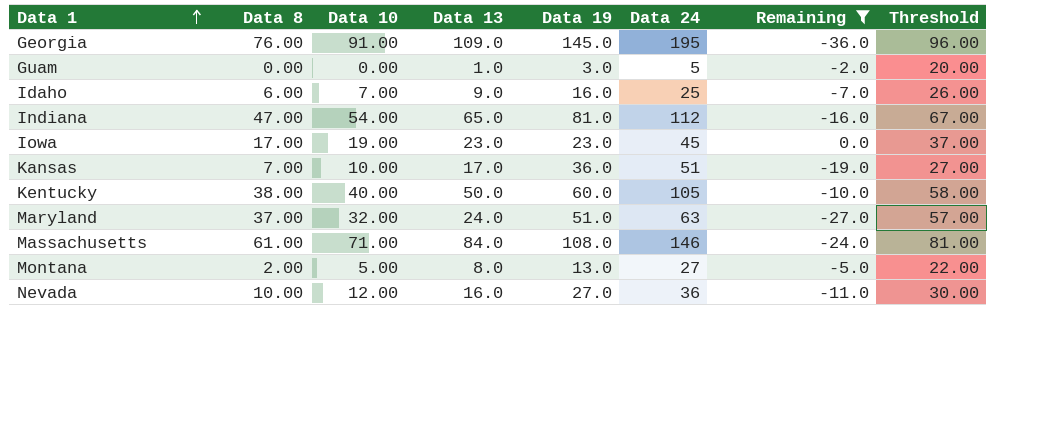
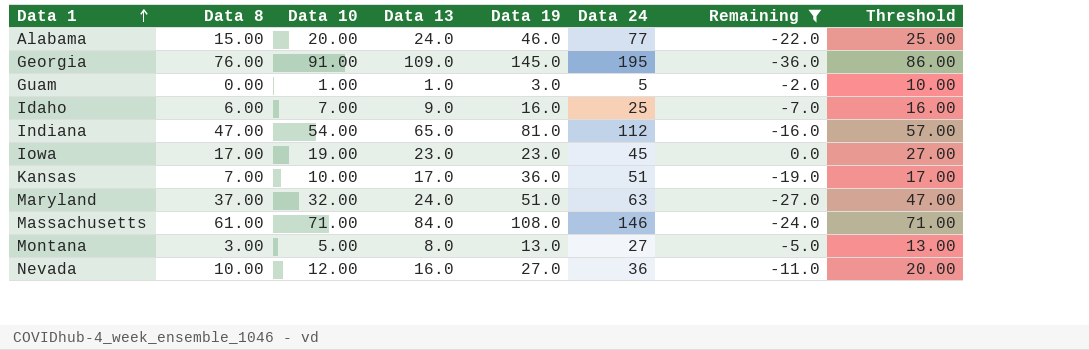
column Threshold | formula: [Data 8] + 20 -> [Data 8] + 10
row Kentucky: 38.00 | 40.00 | 50.0 | 60.0 | 105 | -10.0 | 58.00 -> none
row Alabama: none -> 15.00 | 20.00 | 24.0 | 46.0 | 77 | -22.0 | 25.00
Guam | Data 10: 0.00 -> 1.00
Montana | Data 8: 2.00 -> 3.00

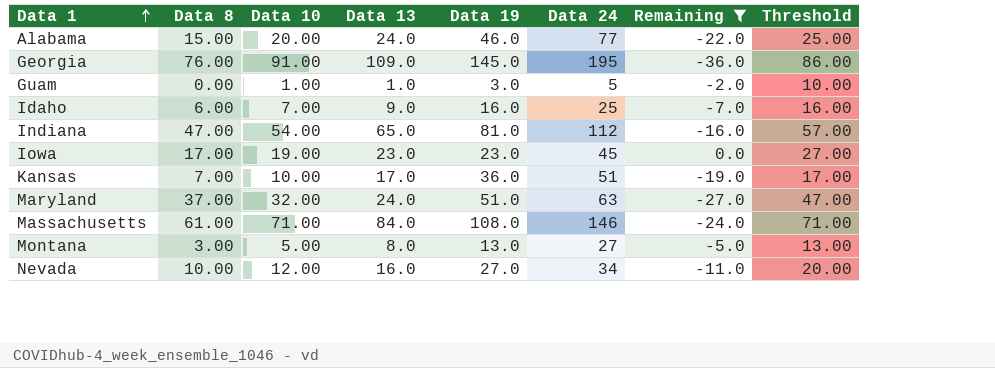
Nevada | Data 24: 36 -> 34

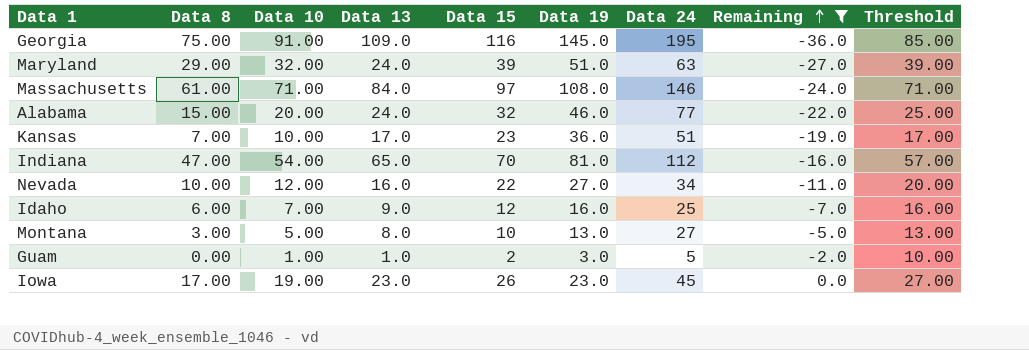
row order: Data 1 ascending -> Remaining ascending
column Data 15 | position: none -> 5
Georgia | Data 8: 76.00 -> 75.00
Georgia | Threshold: 86.00 -> 85.00
Maryland | Data 8: 37.00 -> 29.00
Maryland | Threshold: 47.00 -> 39.00

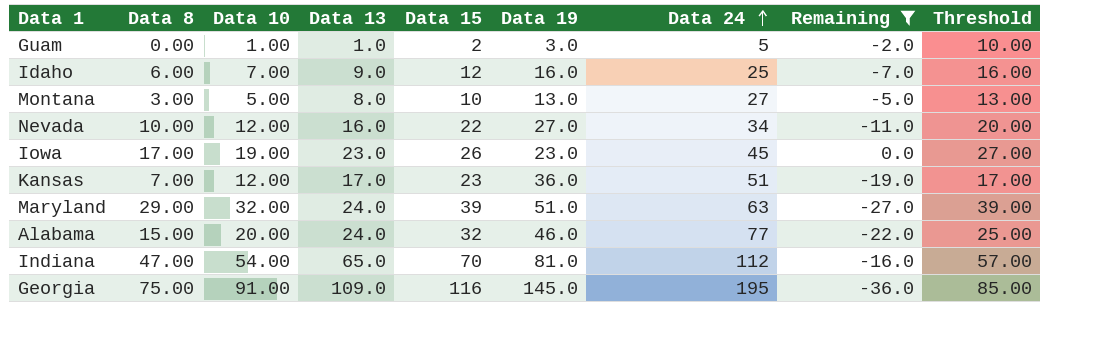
row order: Remaining ascending -> Data 24 ascending
row Massachusetts: 61.00 | 71.00 | 84.0 | 97 | 108.0 | 146 | -24.0 | 71.00 -> none
Kansas | Data 10: 10.00 -> 12.00

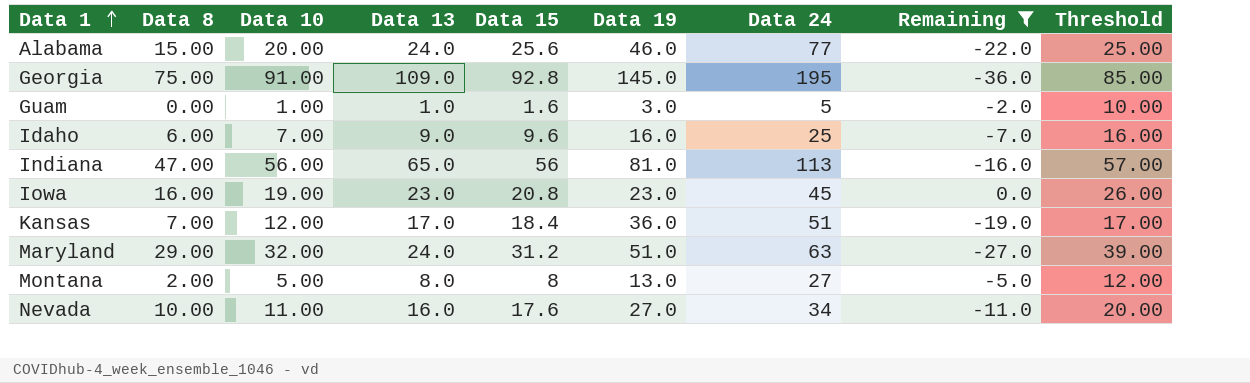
row order: Data 24 ascending -> Data 1 ascending
Alabama | Data 15: 32 -> 25.6
Georgia | Data 15: 116 -> 92.8
Guam | Data 15: 2 -> 1.6
Idaho | Data 15: 12 -> 9.6
Indiana | Data 10: 54.00 -> 56.00
Indiana | Data 15: 70 -> 56
Indiana | Data 24: 112 -> 113
Iowa | Data 8: 17.00 -> 16.00
Iowa | Data 15: 26 -> 20.8
Iowa | Threshold: 27.00 -> 26.00
Kansas | Data 15: 23 -> 18.4
Maryland | Data 15: 39 -> 31.2
Montana | Data 8: 3.00 -> 2.00
Montana | Data 15: 10 -> 8
Montana | Threshold: 13.00 -> 12.00
Nevada | Data 10: 12.00 -> 11.00
Nevada | Data 15: 22 -> 17.6

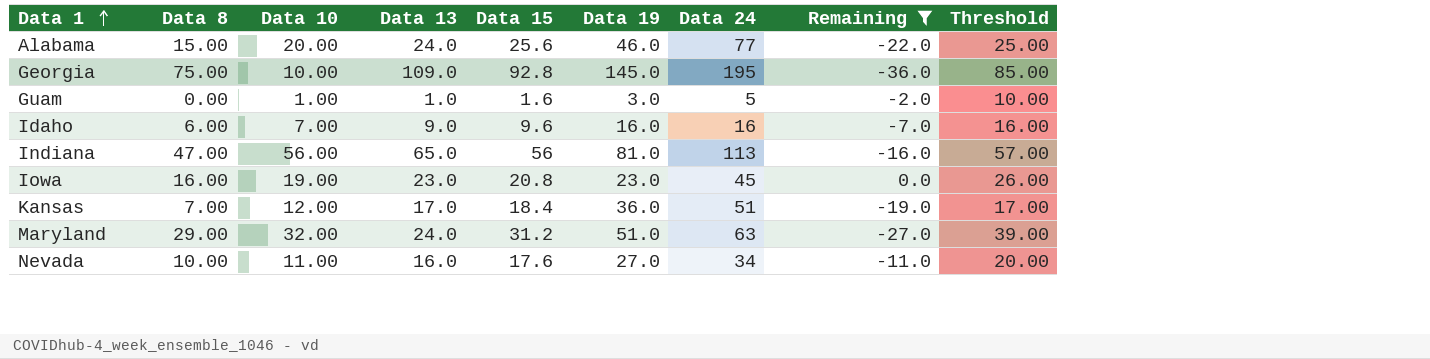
row Montana: 2.00 | 5.00 | 8.0 | 8 | 13.0 | 27 | -5.0 | 12.00 -> none
Georgia | Data 10: 91.00 -> 10.00
Idaho | Data 24: 25 -> 16

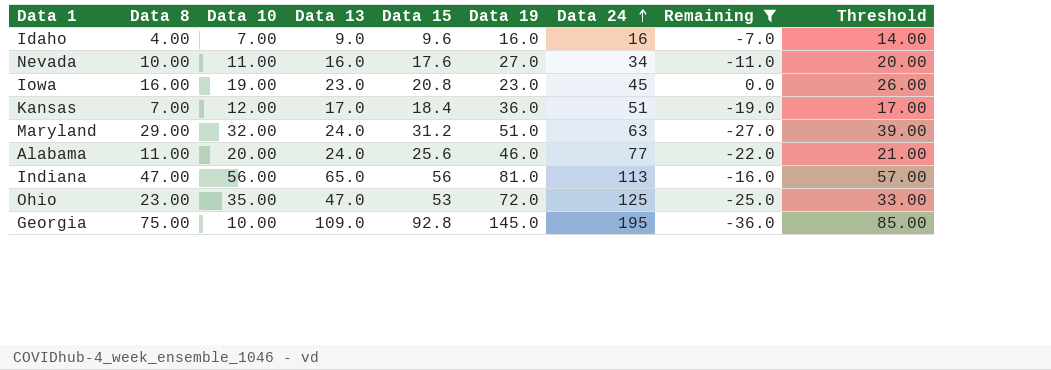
row order: Data 1 ascending -> Data 24 ascending
row Guam: 0.00 | 1.00 | 1.0 | 1.6 | 3.0 | 5 | -2.0 | 10.00 -> none
Idaho | Data 8: 6.00 -> 4.00
Idaho | Threshold: 16.00 -> 14.00
Alabama | Data 8: 15.00 -> 11.00
Alabama | Threshold: 25.00 -> 21.00
row Ohio: none -> 23.00 | 35.00 | 47.0 | 53 | 72.0 | 125 | -25.0 | 33.00

